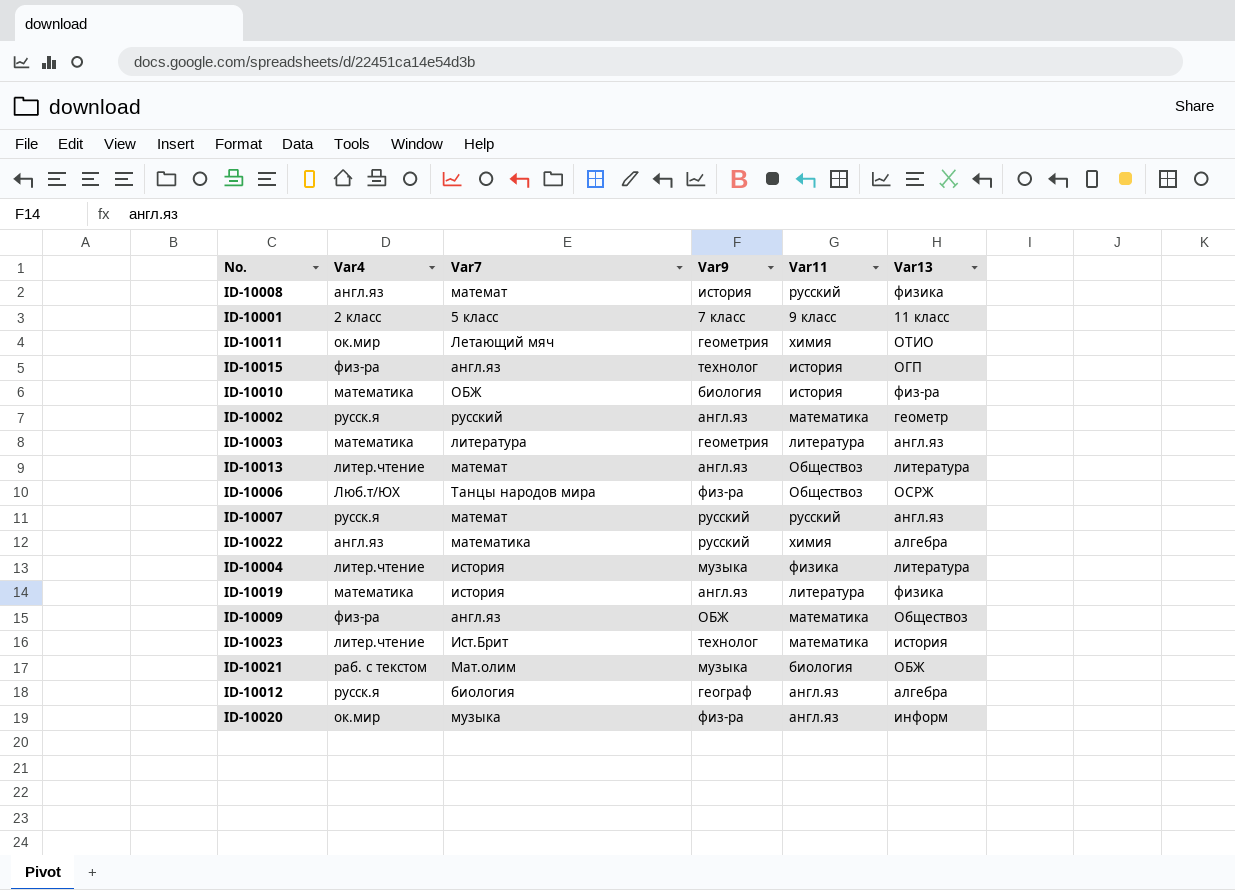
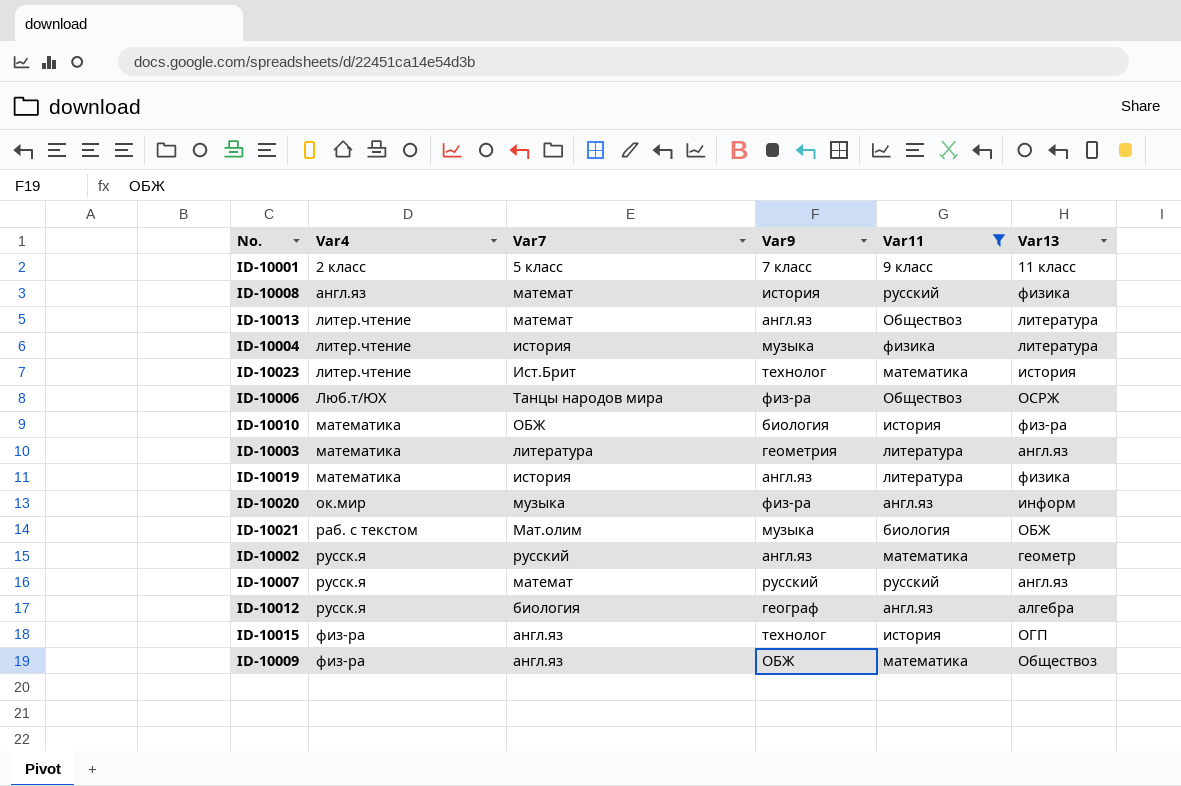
filter: none -> Var11 != химия
row order: none -> Var4 ascending

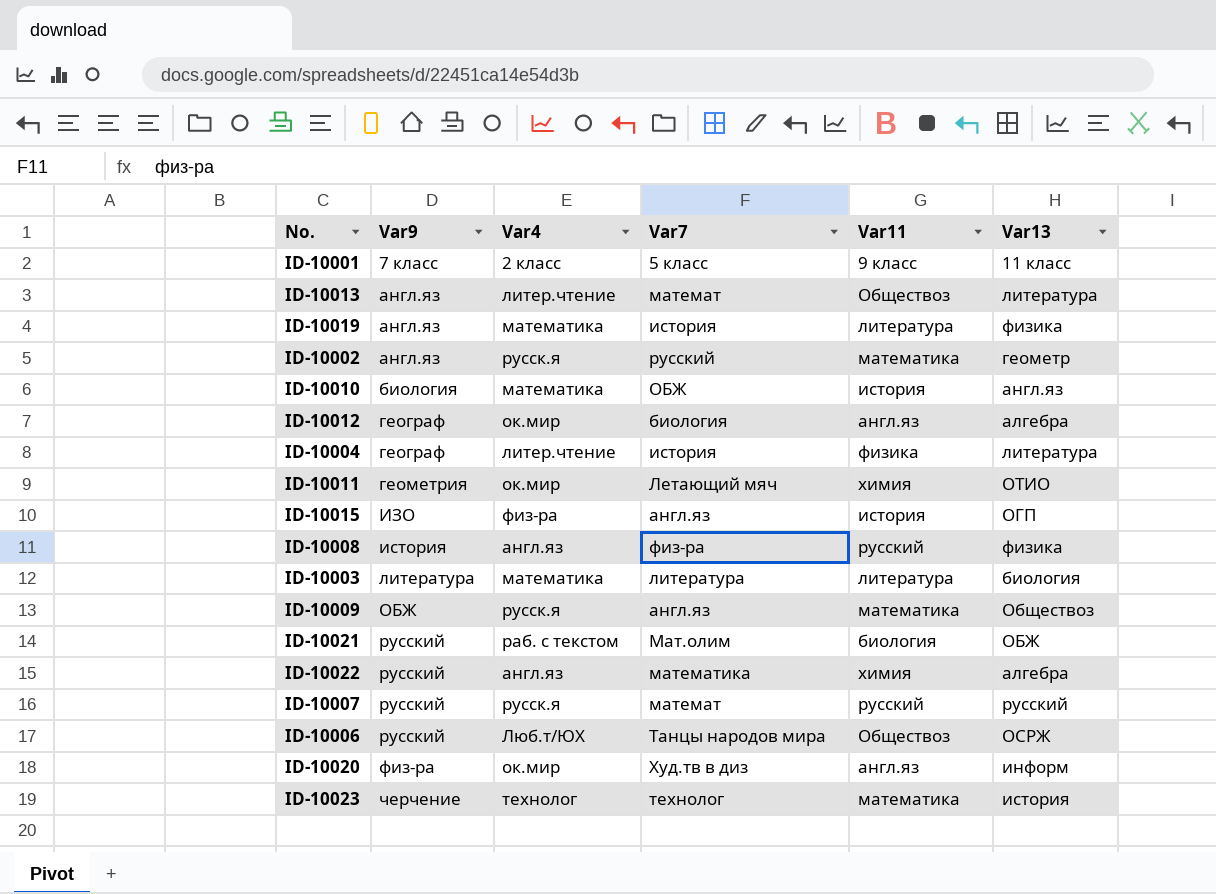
filter: Var11 != химия -> none
row order: Var4 ascending -> Var9 ascending
column Var9 | position: 4 -> 2
ID-10010 | Var13: физ-ра -> англ.яз
ID-10012 | Var4: русск.я -> ок.мир
ID-10004 | Var9: музыка -> географ
ID-10015 | Var9: технолог -> ИЗО
ID-10008 | Var7: математ -> физ-ра
ID-10003 | Var9: геометрия -> литература
ID-10003 | Var13: англ.яз -> биология
ID-10009 | Var4: физ-ра -> русск.я
ID-10021 | Var9: музыка -> русский
ID-10007 | Var13: англ.яз -> русский
ID-10006 | Var9: физ-ра -> русский
ID-10020 | Var7: музыка -> Худ.тв в диз
ID-10023 | Var9: технолог -> черчение
ID-10023 | Var4: литер.чтение -> технолог
ID-10023 | Var7: Ист.Брит -> технолог

